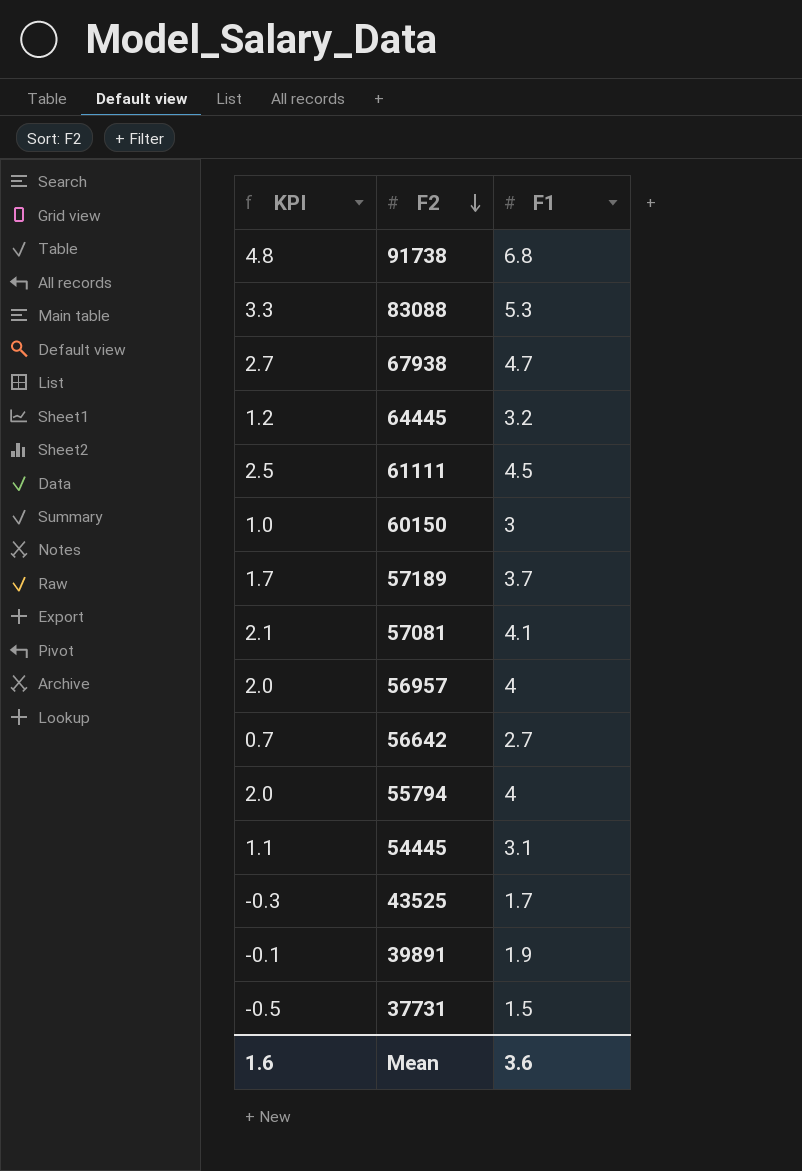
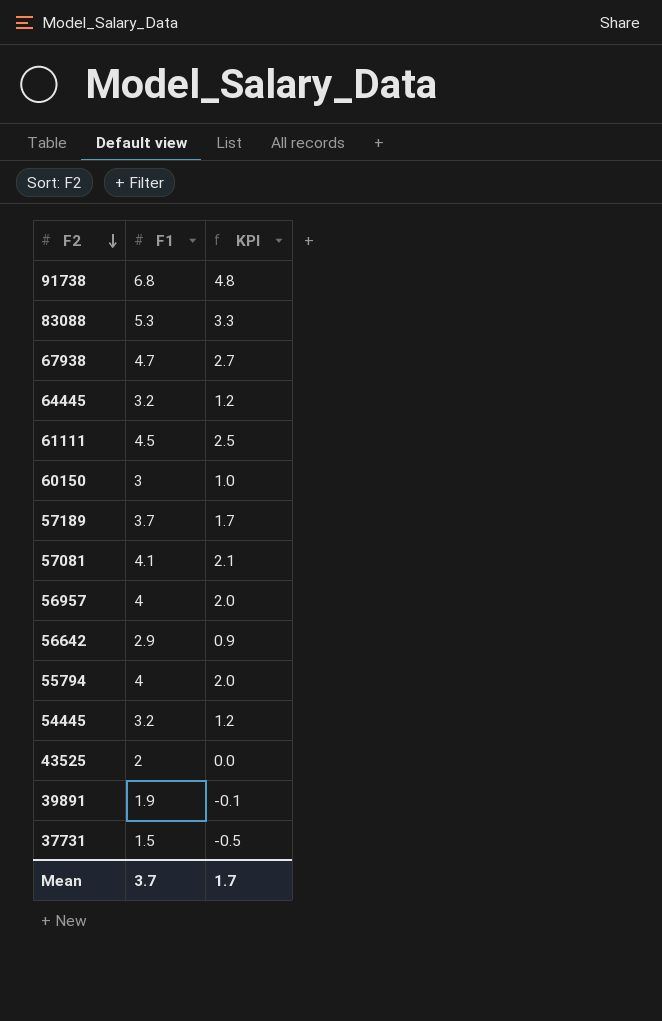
column KPI | position: 1 -> 3
56642 | F1: 2.7 -> 2.9
56642 | KPI: 0.7 -> 0.9
54445 | F1: 3.1 -> 3.2
54445 | KPI: 1.1 -> 1.2
43525 | F1: 1.7 -> 2
43525 | KPI: -0.3 -> 0.0
Mean | F1: 3.6 -> 3.7
Mean | KPI: 1.6 -> 1.7

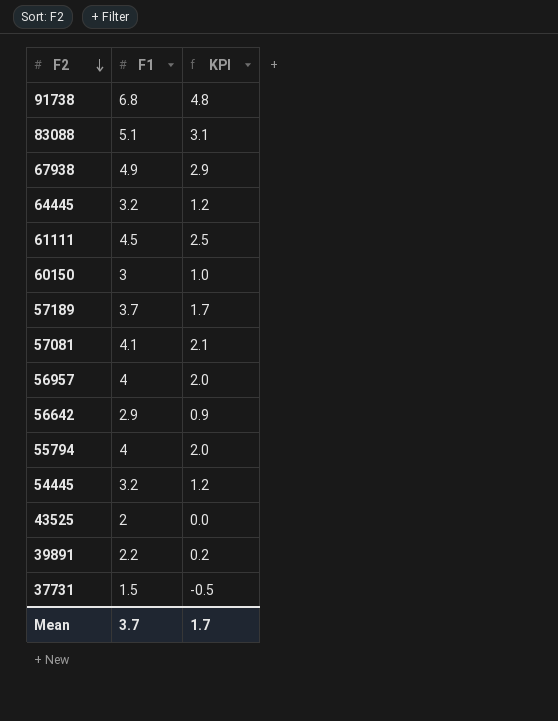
83088 | F1: 5.3 -> 5.1
83088 | KPI: 3.3 -> 3.1
67938 | F1: 4.7 -> 4.9
67938 | KPI: 2.7 -> 2.9
39891 | F1: 1.9 -> 2.2
39891 | KPI: -0.1 -> 0.2

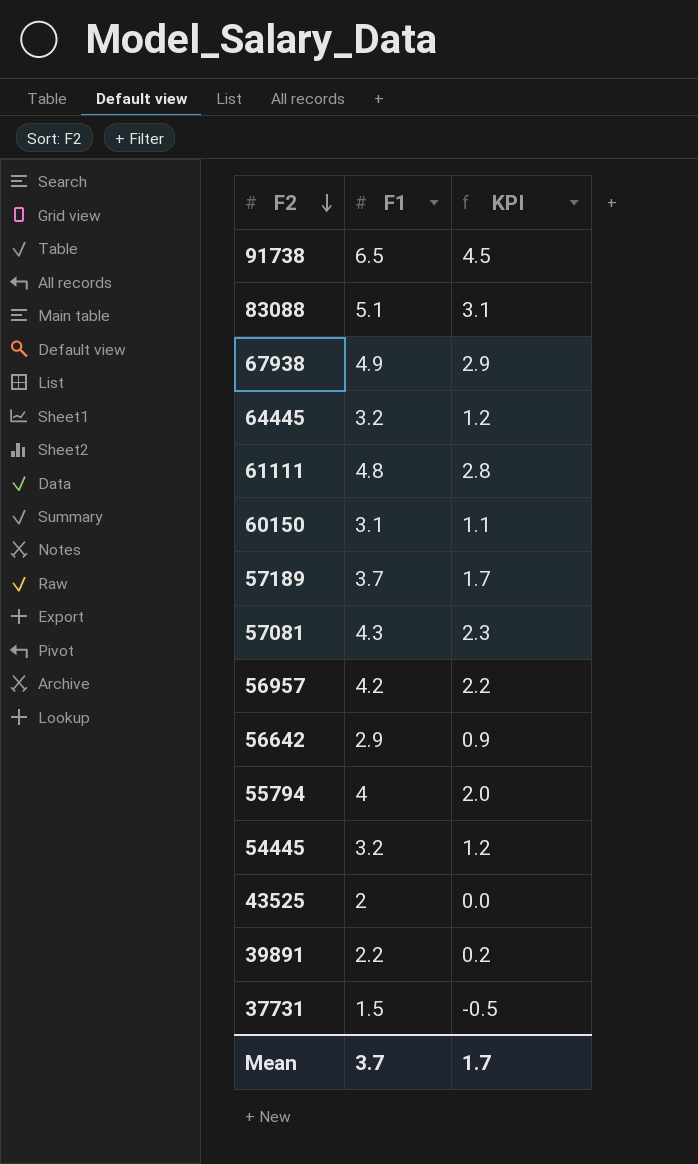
91738 | F1: 6.8 -> 6.5
91738 | KPI: 4.8 -> 4.5
61111 | F1: 4.5 -> 4.8
61111 | KPI: 2.5 -> 2.8
60150 | F1: 3 -> 3.1
60150 | KPI: 1.0 -> 1.1
57081 | F1: 4.1 -> 4.3
57081 | KPI: 2.1 -> 2.3
56957 | F1: 4 -> 4.2
56957 | KPI: 2.0 -> 2.2

